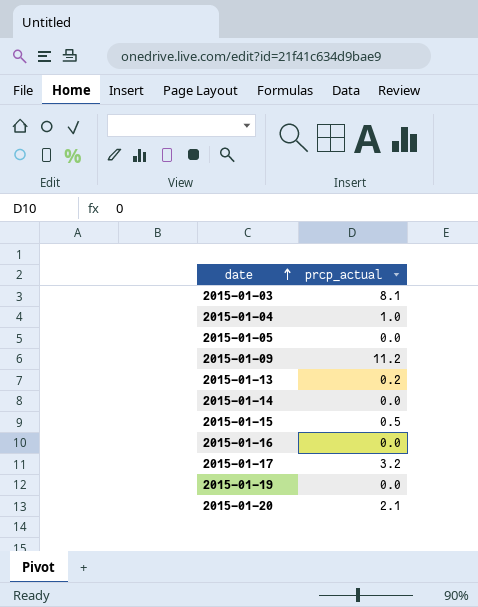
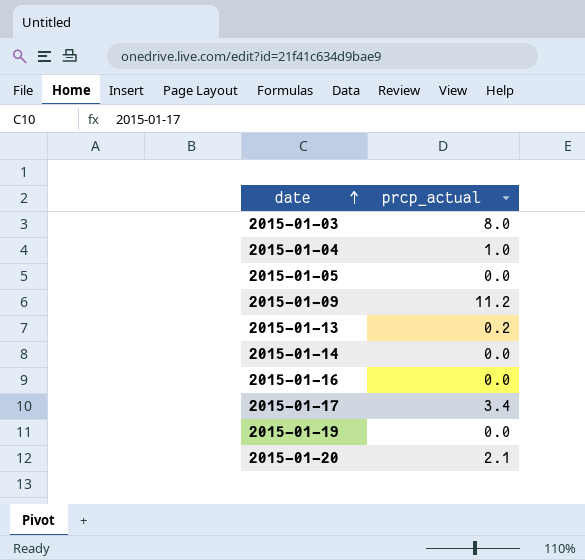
row 2015-01-15: 0.5 -> none
2015-01-03 | prcp_actual: 8.1 -> 8.0
2015-01-17 | prcp_actual: 3.2 -> 3.4

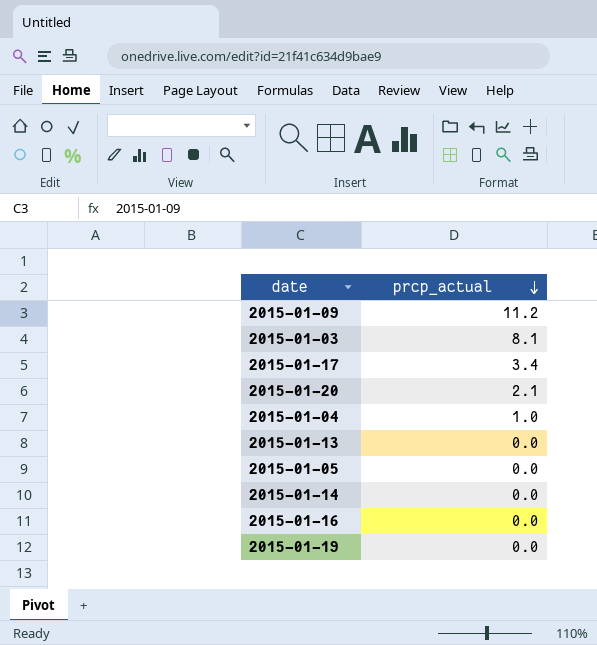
row order: date ascending -> prcp_actual descending
2015-01-03 | prcp_actual: 8.0 -> 8.1
2015-01-13 | prcp_actual: 0.2 -> 0.0

